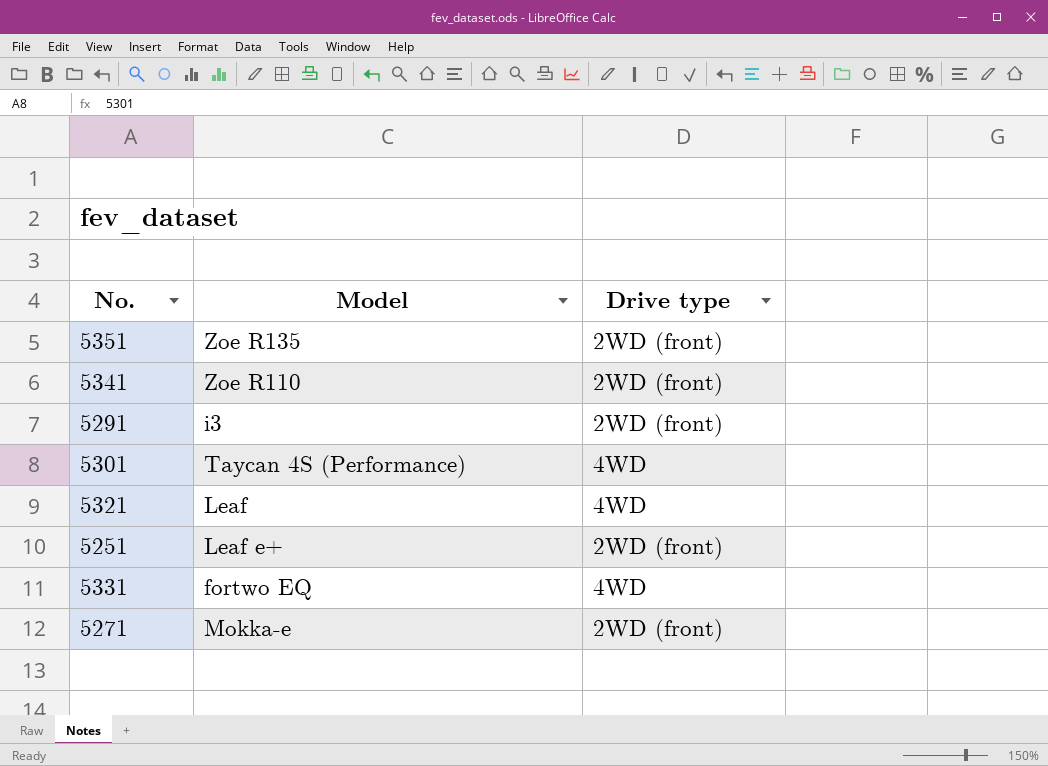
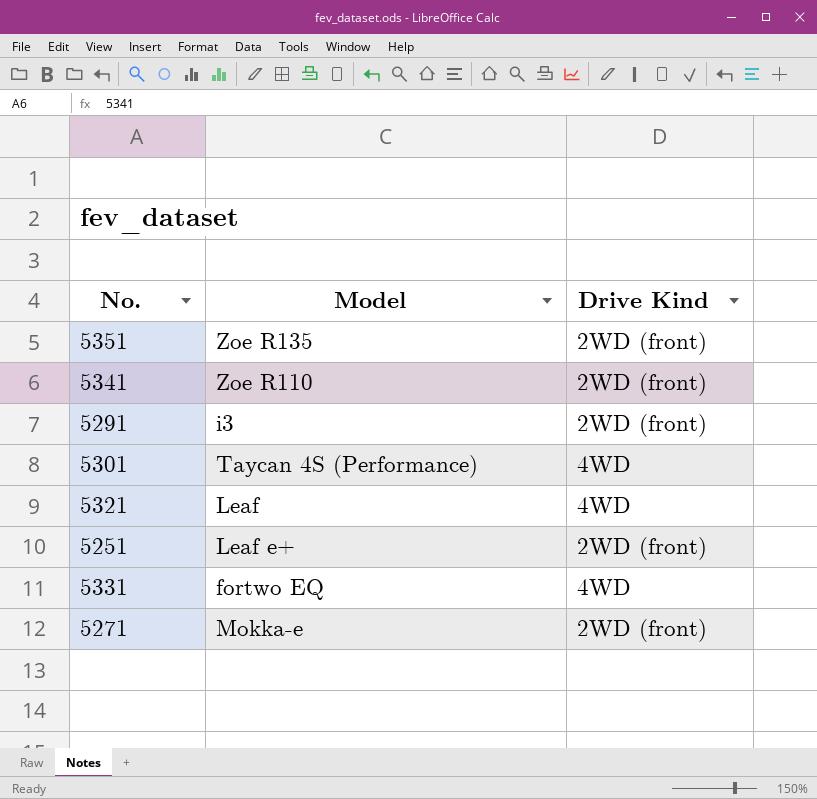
column name: Drive type -> Drive Kind

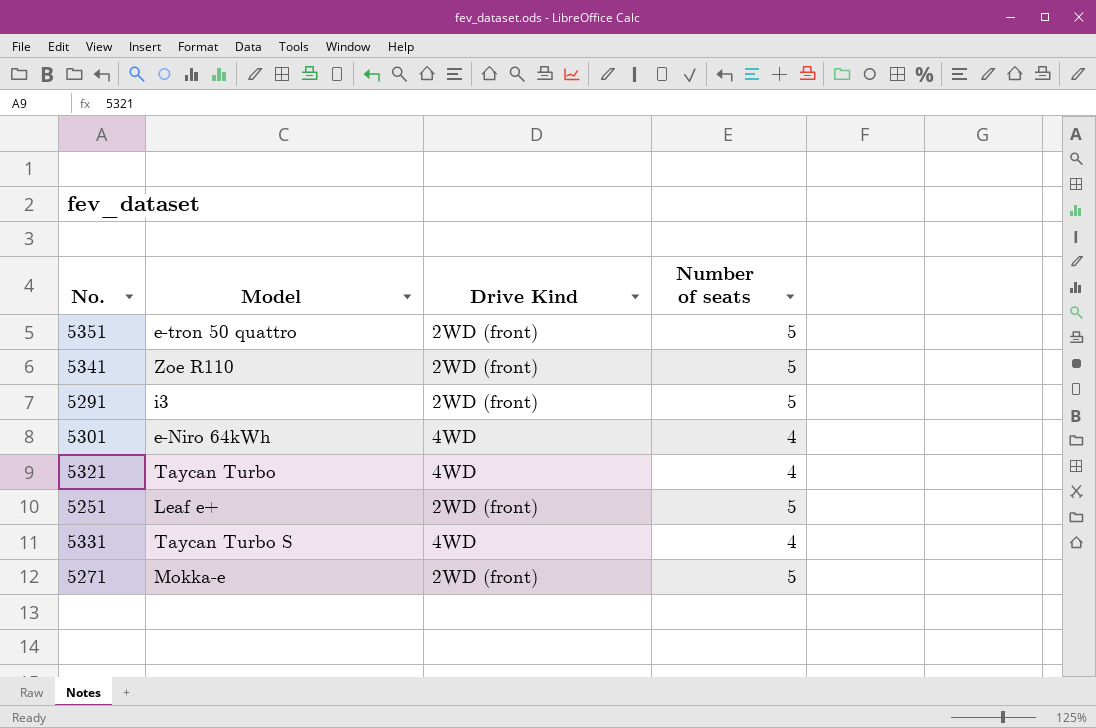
column Number of seats | position: none -> 4
5351 | Model: Zoe R135 -> e-tron 50 quattro
5301 | Model: Taycan 4S (Performance) -> e-Niro 64kWh
5321 | Model: Leaf -> Taycan Turbo
5331 | Model: fortwo EQ -> Taycan Turbo S

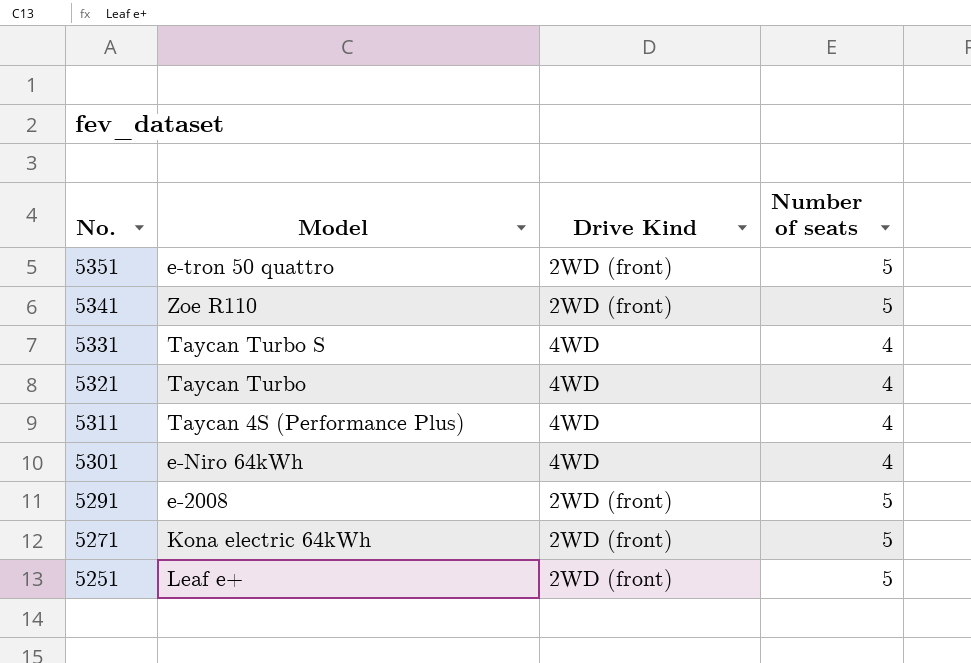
row order: none -> No. descending
row 5311: none -> Taycan 4S (Performance Plus) | 4WD | 4
5291 | Model: i3 -> e-2008
5271 | Model: Mokka-e -> Kona electric 64kWh

